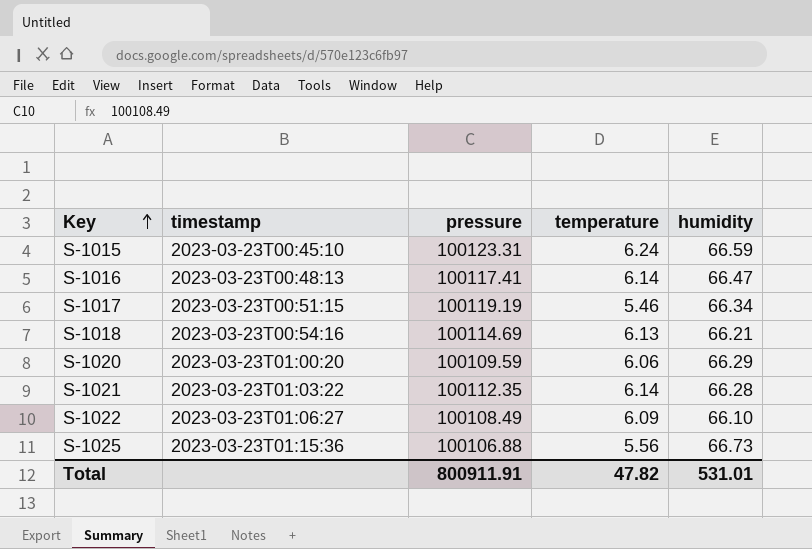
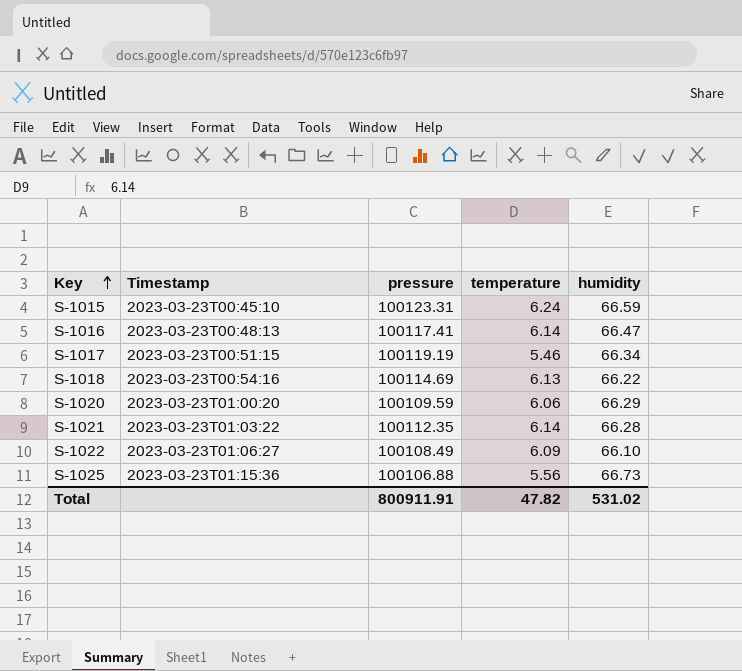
column name: timestamp -> Timestamp
S-1018 | humidity: 66.21 -> 66.22
Total | humidity: 531.01 -> 531.02

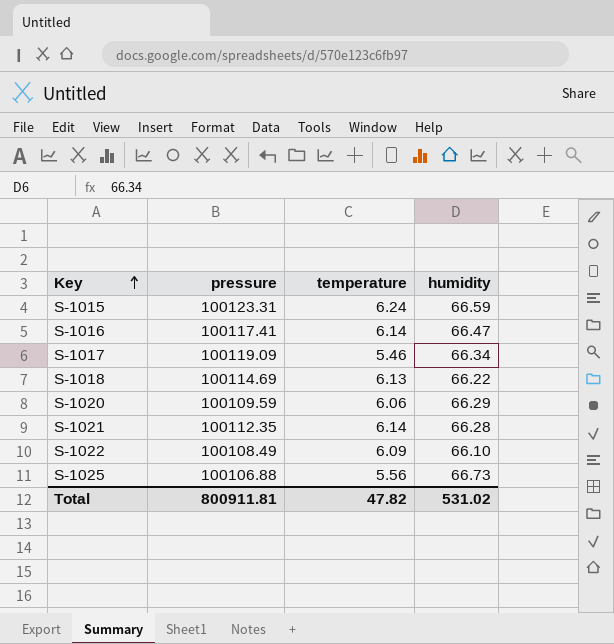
column Timestamp | position: 2 -> none
S-1017 | pressure: 100119.19 -> 100119.09
Total | pressure: 800911.91 -> 800911.81

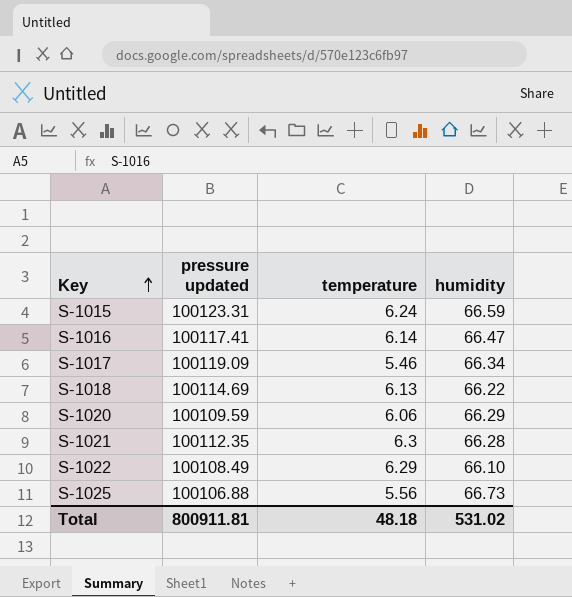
column name: pressure -> pressure updated
S-1021 | temperature: 6.14 -> 6.3
S-1022 | temperature: 6.09 -> 6.29
Total | temperature: 47.82 -> 48.18

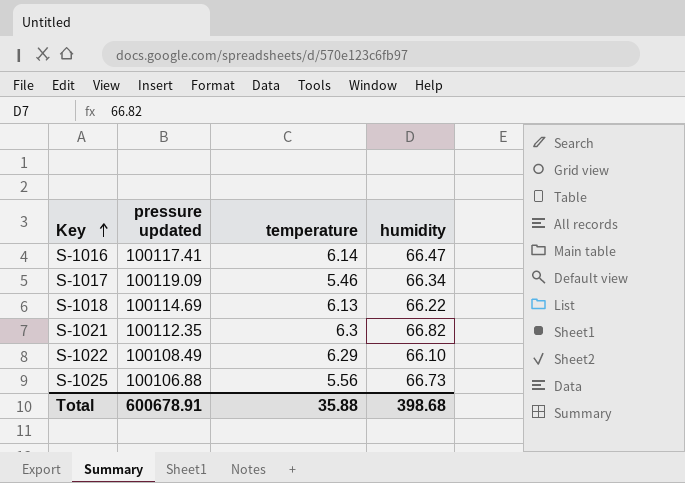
row S-1015: 100123.31 | 6.24 | 66.59 -> none
row S-1020: 100109.59 | 6.06 | 66.29 -> none
S-1021 | humidity: 66.28 -> 66.82
Total | pressure updated: 800911.81 -> 600678.91
Total | temperature: 48.18 -> 35.88
Total | humidity: 531.02 -> 398.68

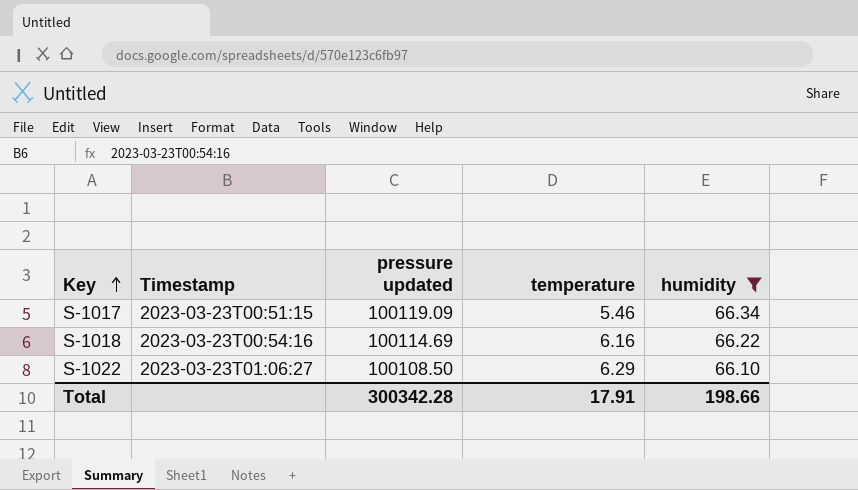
filter: none -> humidity <= 66.34
column Timestamp | position: none -> 2
S-1018 | temperature: 6.13 -> 6.16
S-1022 | pressure updated: 100108.49 -> 100108.50
Total | pressure updated: 600678.91 -> 300342.28
Total | temperature: 35.88 -> 17.91
Total | humidity: 398.68 -> 198.66

